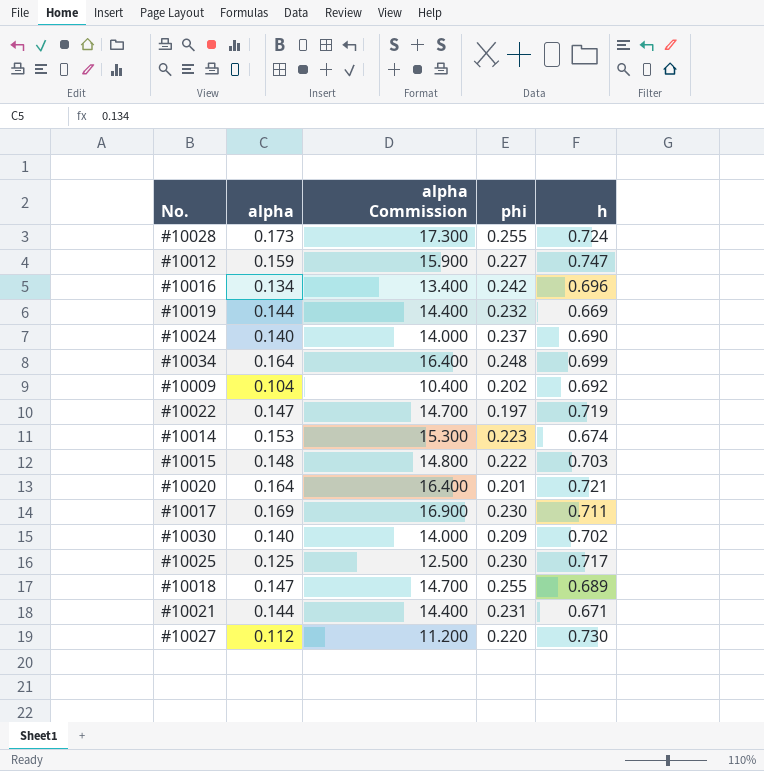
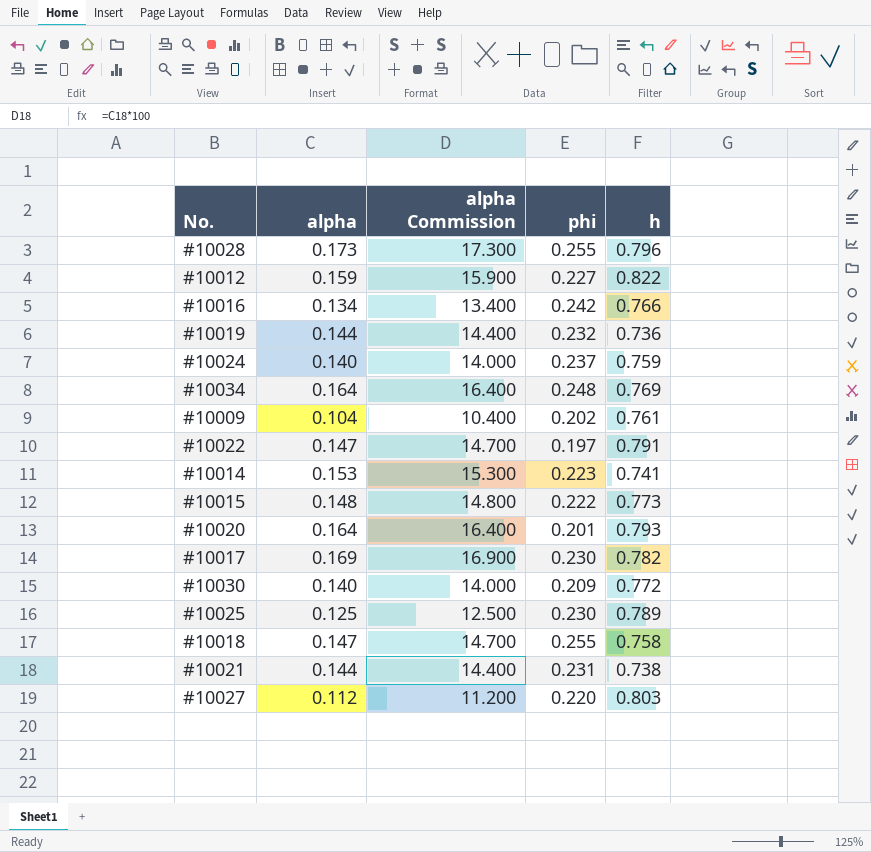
#10028 | h: 0.724 -> 0.796
#10012 | h: 0.747 -> 0.822
#10016 | h: 0.696 -> 0.766
#10019 | h: 0.669 -> 0.736
#10024 | h: 0.690 -> 0.759
#10034 | h: 0.699 -> 0.769
#10009 | h: 0.692 -> 0.761
#10022 | h: 0.719 -> 0.791
#10014 | h: 0.674 -> 0.741
#10015 | h: 0.703 -> 0.773
#10020 | h: 0.721 -> 0.793
#10017 | h: 0.711 -> 0.782
#10030 | h: 0.702 -> 0.772
#10025 | h: 0.717 -> 0.789
#10018 | h: 0.689 -> 0.758
#10021 | h: 0.671 -> 0.738
#10027 | h: 0.730 -> 0.803

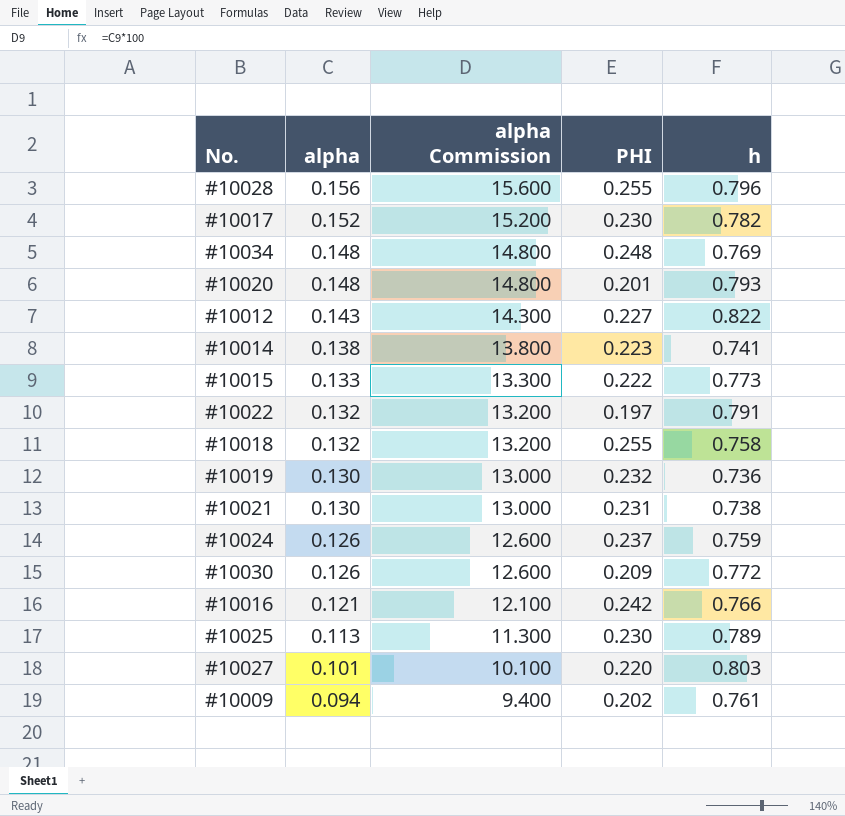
row order: none -> alpha descending
column name: phi -> PHI
#10028 | alpha: 0.173 -> 0.156
#10028 | alpha Commission: 17.300 -> 15.600
#10017 | alpha: 0.169 -> 0.152
#10017 | alpha Commission: 16.900 -> 15.200
#10034 | alpha: 0.164 -> 0.148
#10034 | alpha Commission: 16.400 -> 14.800
#10020 | alpha: 0.164 -> 0.148
#10020 | alpha Commission: 16.400 -> 14.800
#10012 | alpha: 0.159 -> 0.143
#10012 | alpha Commission: 15.900 -> 14.300
#10014 | alpha: 0.153 -> 0.138
#10014 | alpha Commission: 15.300 -> 13.800
#10015 | alpha: 0.148 -> 0.133
#10015 | alpha Commission: 14.800 -> 13.300
#10022 | alpha: 0.147 -> 0.132
#10022 | alpha Commission: 14.700 -> 13.200
#10018 | alpha: 0.147 -> 0.132
#10018 | alpha Commission: 14.700 -> 13.200
#10019 | alpha: 0.144 -> 0.130
#10019 | alpha Commission: 14.400 -> 13.000
#10021 | alpha: 0.144 -> 0.130
#10021 | alpha Commission: 14.400 -> 13.000
#10024 | alpha: 0.140 -> 0.126
#10024 | alpha Commission: 14.000 -> 12.600
#10030 | alpha: 0.140 -> 0.126
#10030 | alpha Commission: 14.000 -> 12.600
#10016 | alpha: 0.134 -> 0.121
#10016 | alpha Commission: 13.400 -> 12.100
#10025 | alpha: 0.125 -> 0.113
#10025 | alpha Commission: 12.500 -> 11.300
#10027 | alpha: 0.112 -> 0.101
#10027 | alpha Commission: 11.200 -> 10.100
#10009 | alpha: 0.104 -> 0.094
#10009 | alpha Commission: 10.400 -> 9.400

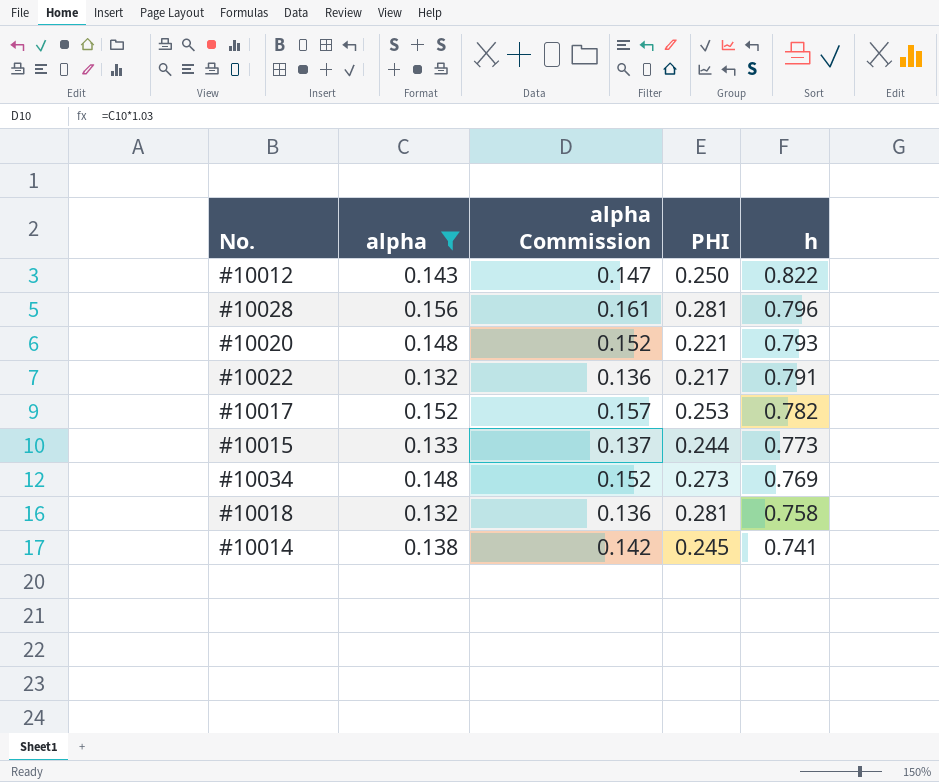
filter: none -> alpha >= 0.132
row order: alpha descending -> h descending
column alpha Commission | formula: [alpha] * 100 -> [alpha] * 1.03
#10012 | PHI: 0.227 -> 0.250
#10028 | PHI: 0.255 -> 0.281
#10020 | PHI: 0.201 -> 0.221
#10022 | PHI: 0.197 -> 0.217
#10017 | PHI: 0.230 -> 0.253
#10015 | PHI: 0.222 -> 0.244
#10034 | PHI: 0.248 -> 0.273
#10018 | PHI: 0.255 -> 0.281
#10014 | PHI: 0.223 -> 0.245

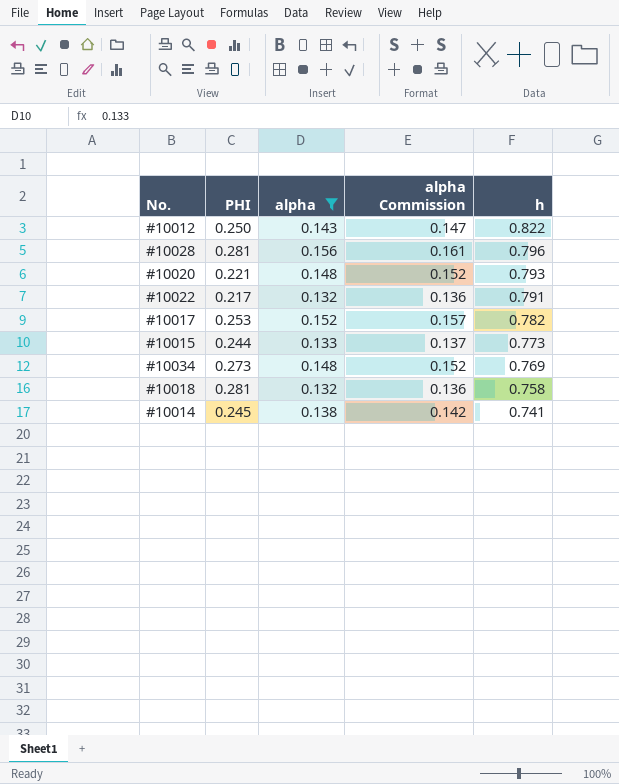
column PHI | position: 4 -> 2

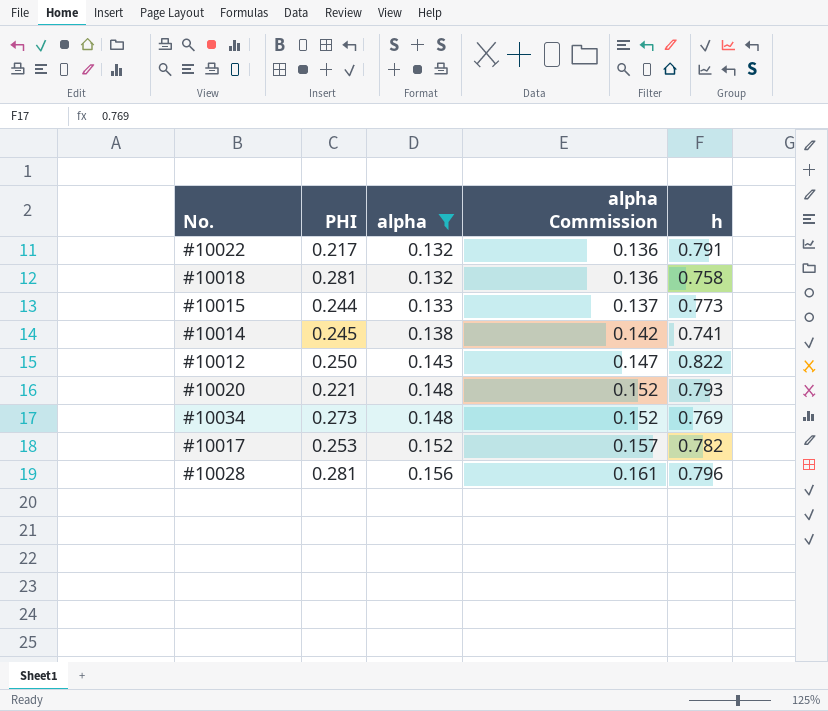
row order: h descending -> alpha ascending

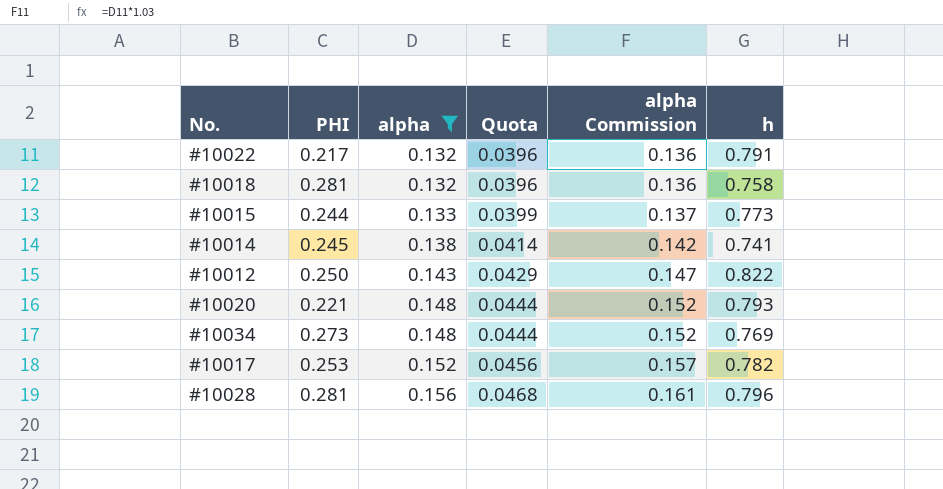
column Quota | formula: none -> [alpha] * 0.3

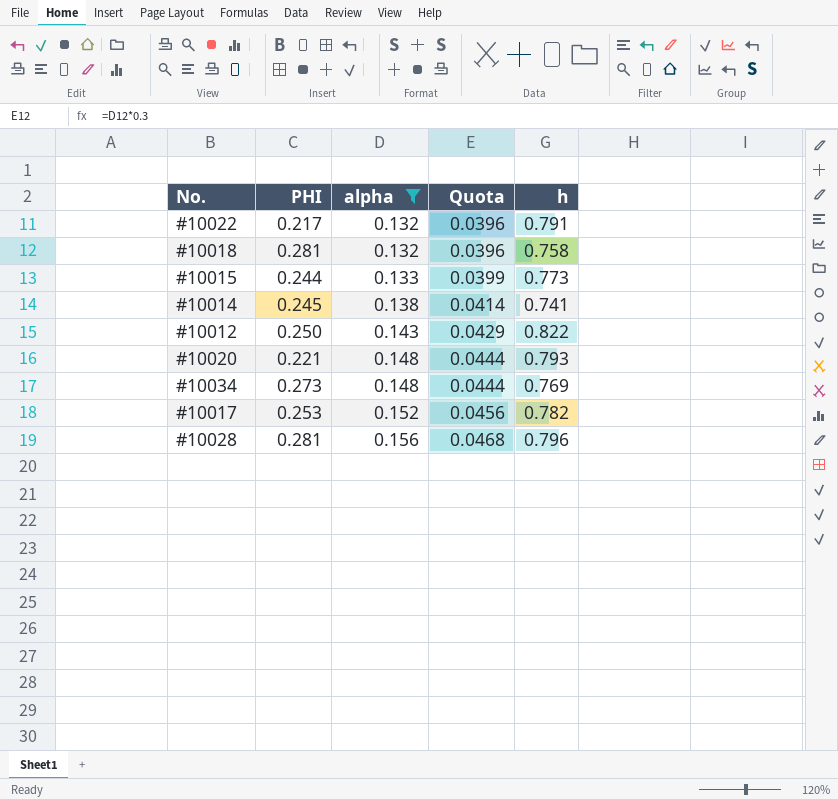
column alpha Commission | formula: [alpha] * 1.03 -> none

